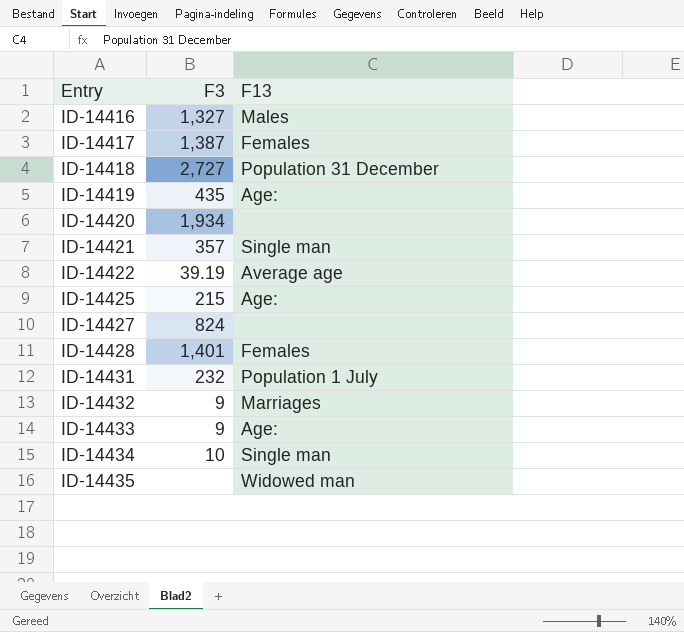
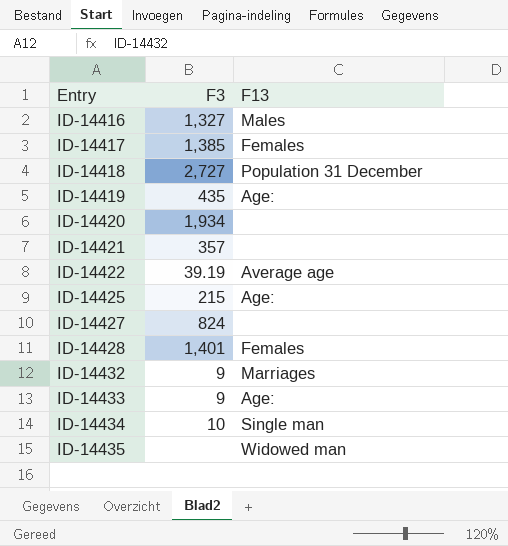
row ID-14431: 232 | Population 1 July -> none
ID-14417 | F3: 1,387 -> 1,385
ID-14421 | F13: Single man -> none

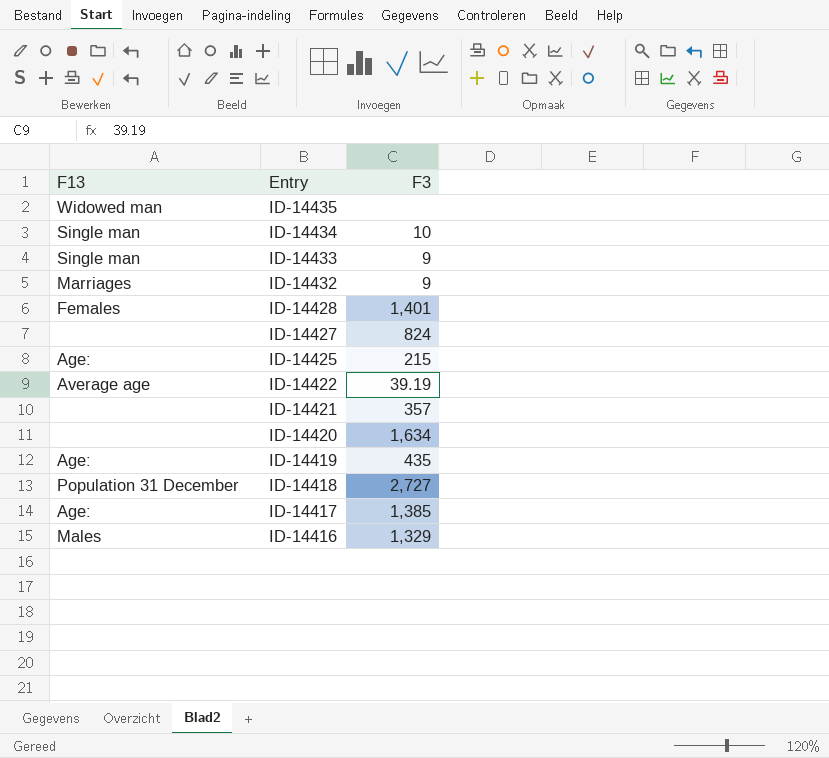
row order: Entry ascending -> Entry descending
column F13 | position: 3 -> 1
ID-14433 | F13: Age: -> Single man
ID-14420 | F3: 1,934 -> 1,634
ID-14417 | F13: Females -> Age:
ID-14416 | F3: 1,327 -> 1,329

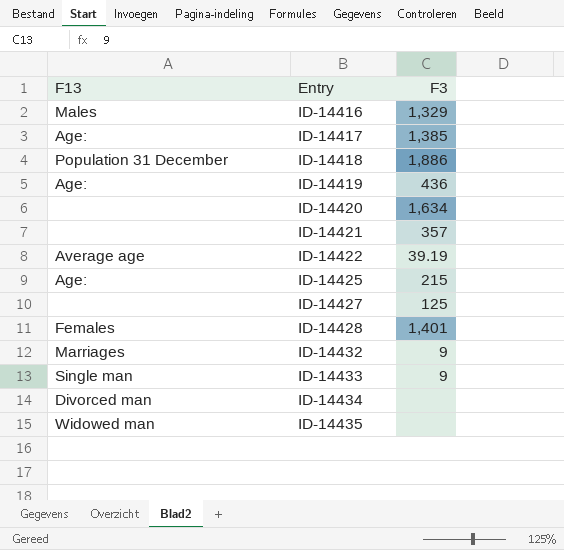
row order: Entry descending -> Entry ascending
ID-14418 | F3: 2,727 -> 1,886
ID-14419 | F3: 435 -> 436
ID-14427 | F3: 824 -> 125
ID-14434 | F13: Single man -> Divorced man
ID-14434 | F3: 10 -> none

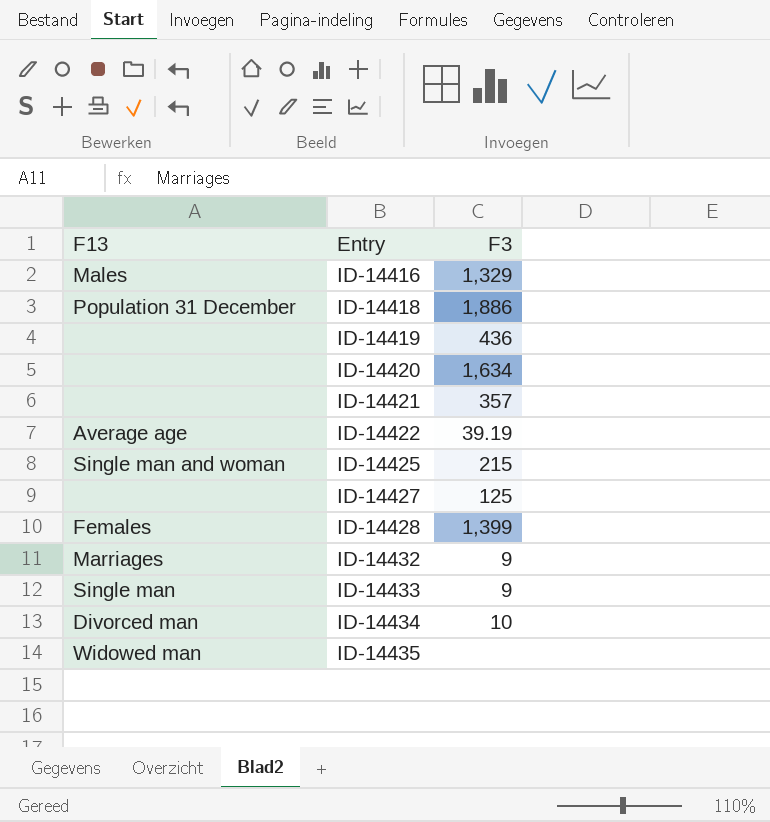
row ID-14417: Age: | 1,385 -> none
ID-14419 | F13: Age: -> none
ID-14425 | F13: Age: -> Single man and woman
ID-14428 | F3: 1,401 -> 1,399
ID-14434 | F3: none -> 10

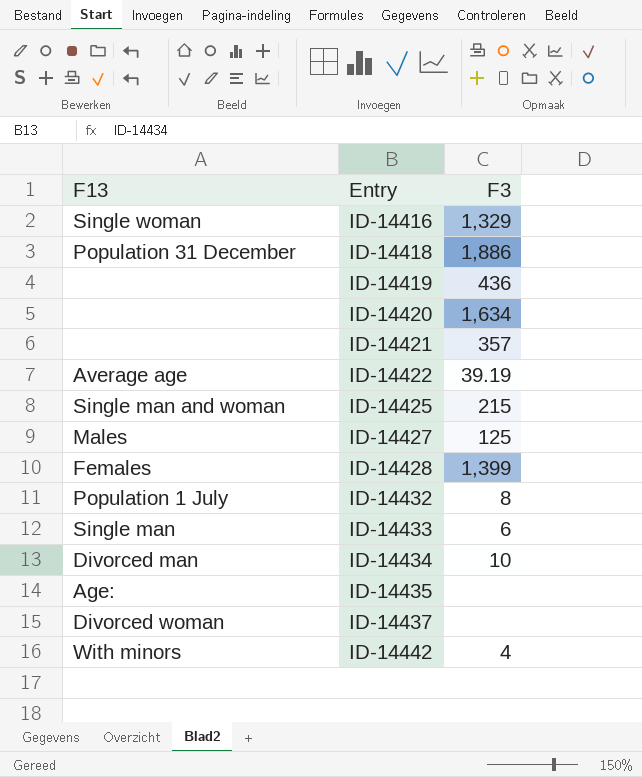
ID-14416 | F13: Males -> Single woman
ID-14427 | F13: none -> Males
ID-14432 | F13: Marriages -> Population 1 July
ID-14432 | F3: 9 -> 8
ID-14433 | F3: 9 -> 6
ID-14435 | F13: Widowed man -> Age:
row ID-14437: none -> Divorced woman | none
row ID-14442: none -> With minors | 4

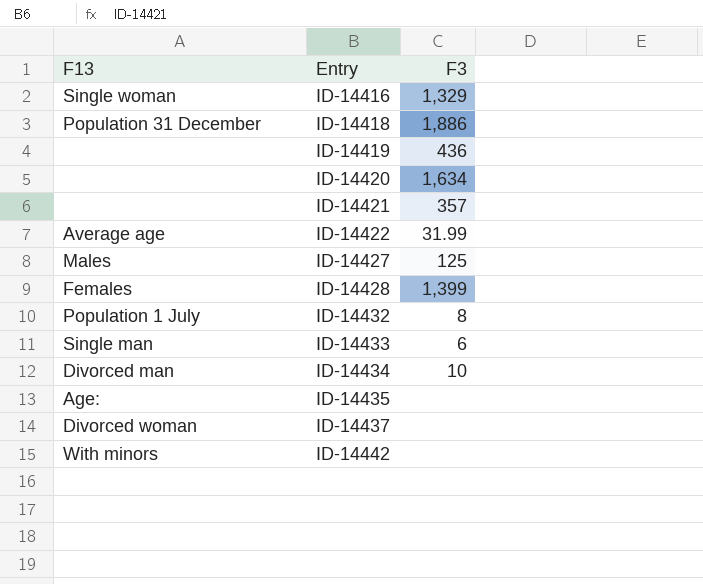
row ID-14425: Single man and woman | 215 -> none
ID-14422 | F3: 39.19 -> 31.99
ID-14442 | F3: 4 -> none

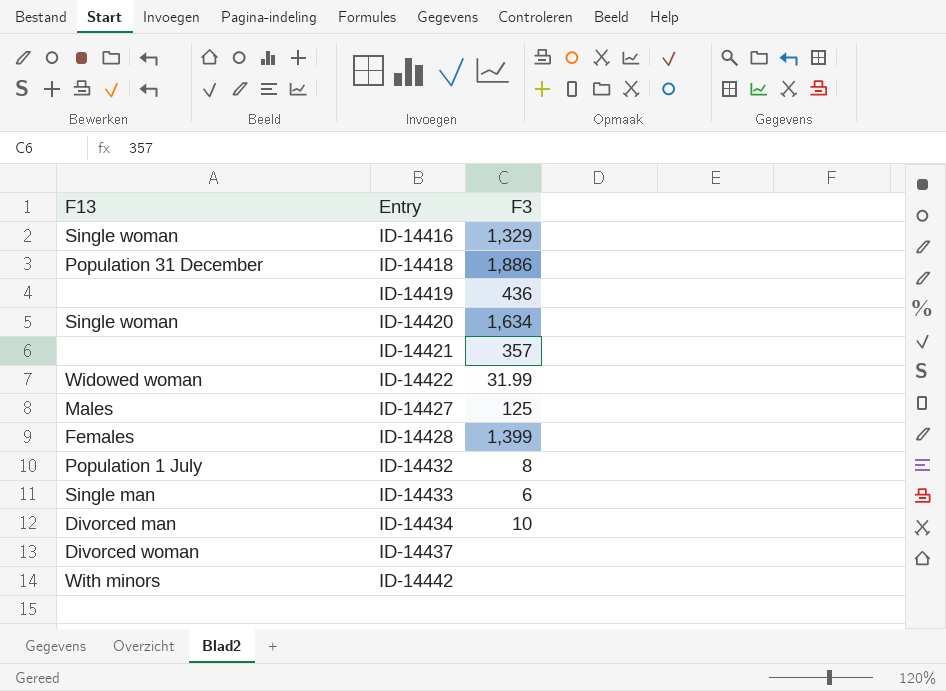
row ID-14435: Age: | none -> none
ID-14420 | F13: none -> Single woman
ID-14422 | F13: Average age -> Widowed woman

